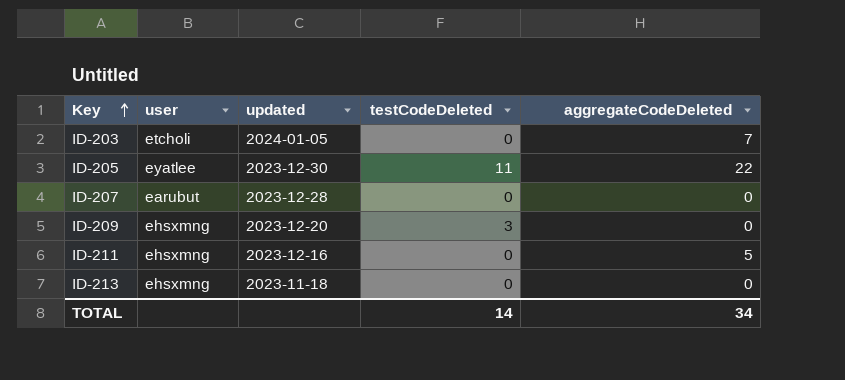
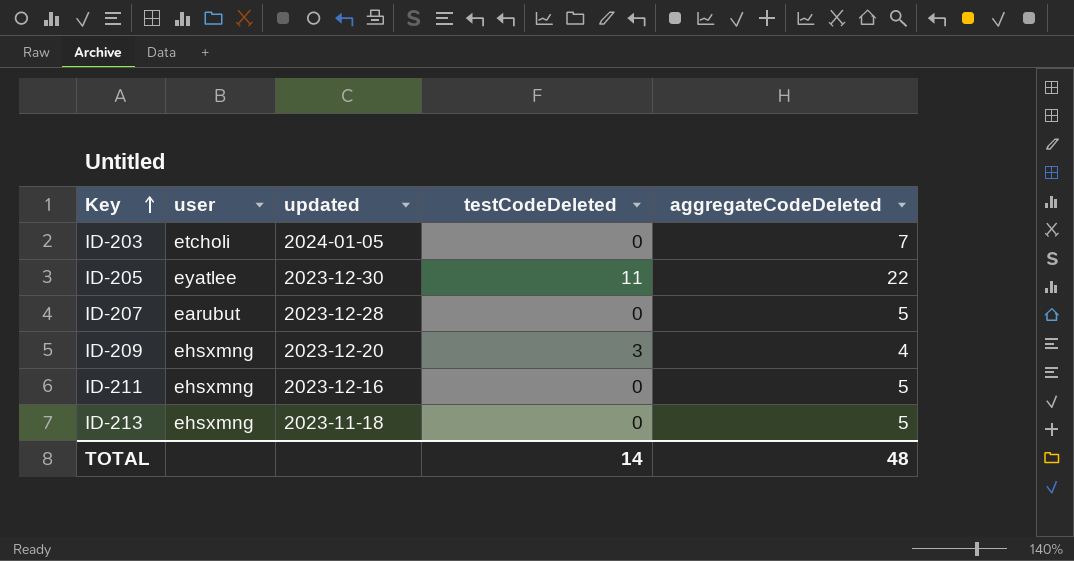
ID-207 | aggregateCodeDeleted: 0 -> 5
ID-209 | aggregateCodeDeleted: 0 -> 4
ID-213 | aggregateCodeDeleted: 0 -> 5
TOTAL | aggregateCodeDeleted: 34 -> 48

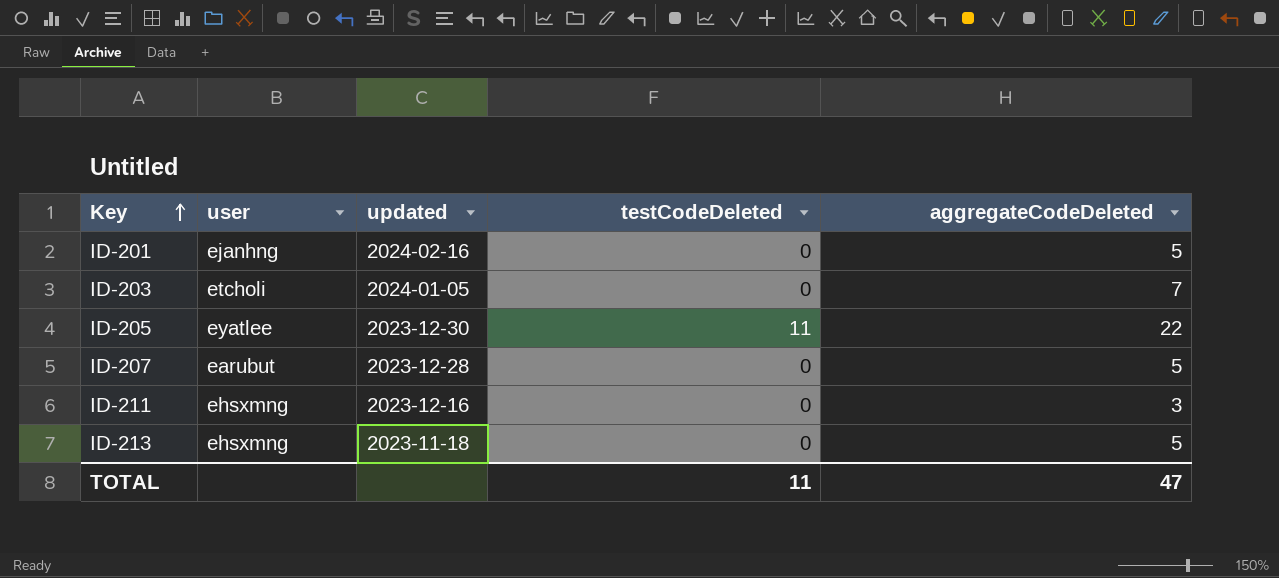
row ID-209: ehsxmng | 2023-12-20 | 3 | 4 -> none
row ID-201: none -> ejanhng | 2024-02-16 | 0 | 5
ID-211 | aggregateCodeDeleted: 5 -> 3
TOTAL | testCodeDeleted: 14 -> 11
TOTAL | aggregateCodeDeleted: 48 -> 47

